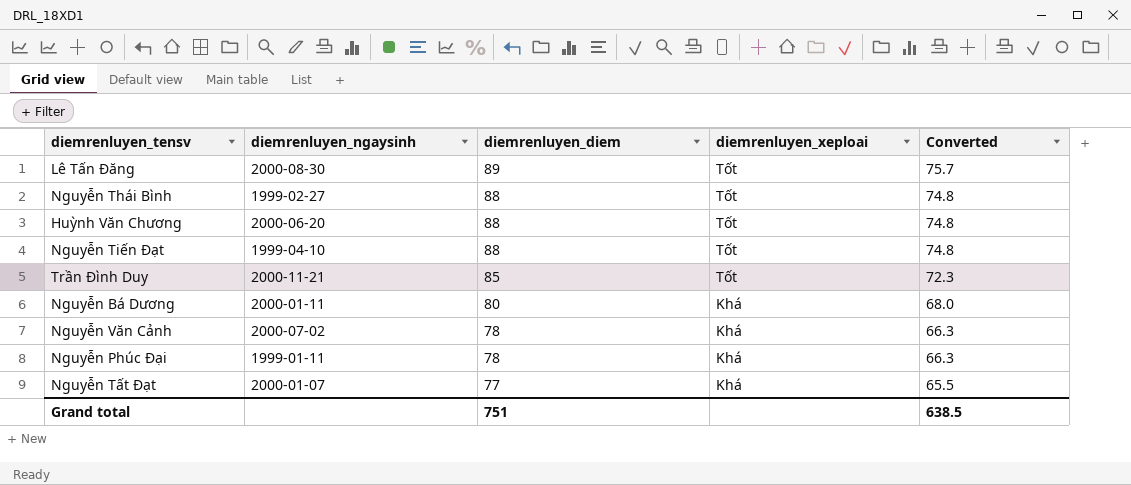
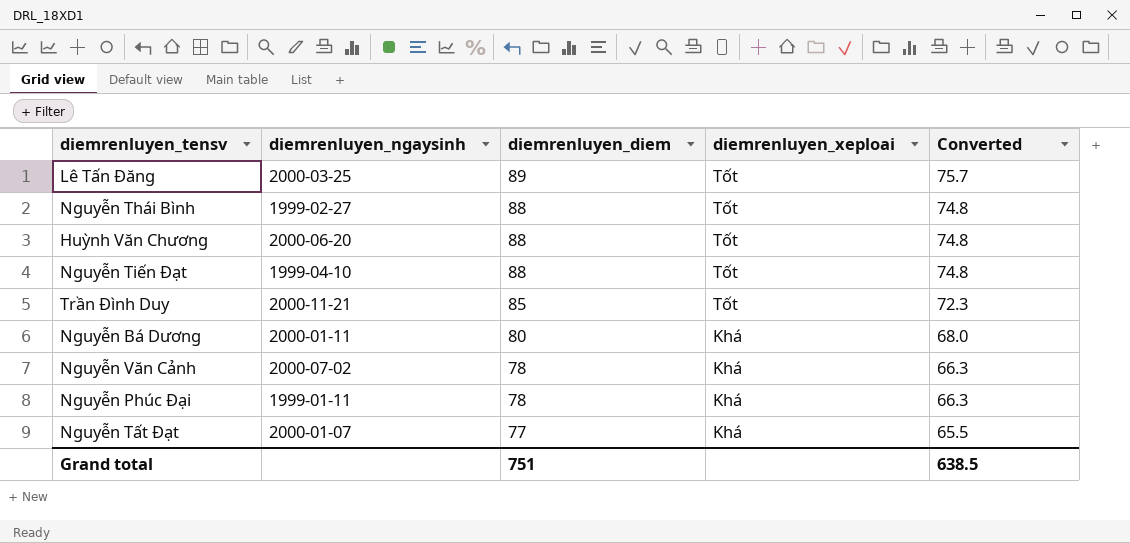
Lê Tấn Đăng | diemrenluyen_ngaysinh: 2000-08-30 -> 2000-03-25

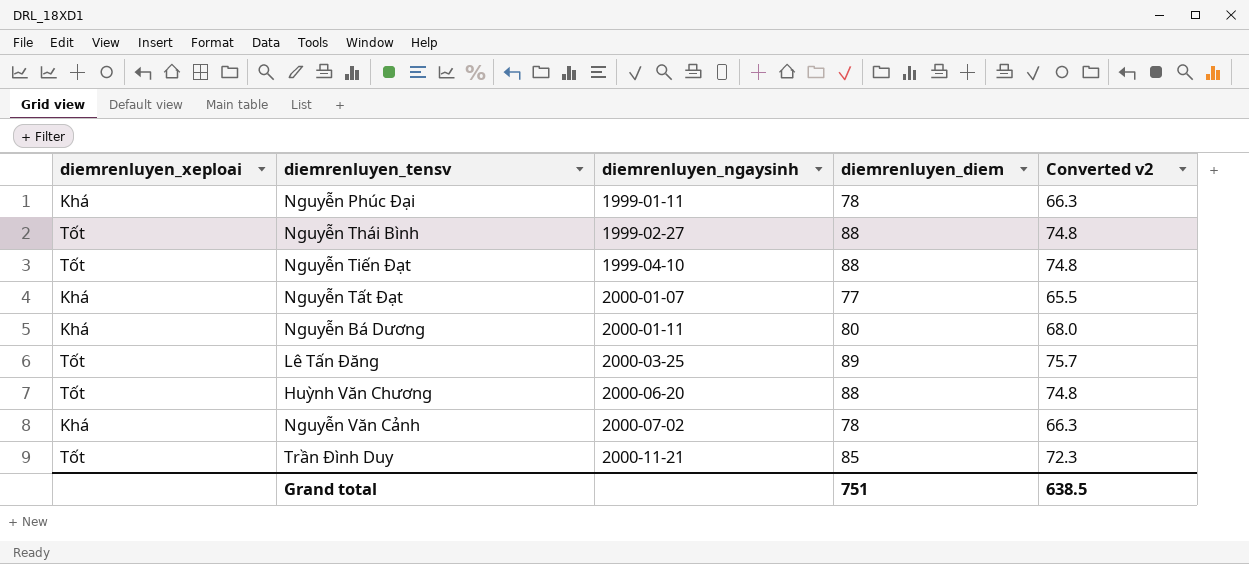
row order: diemrenluyen_diem descending -> diemrenluyen_ngaysinh ascending
column diemrenluyen_xeploai | position: 4 -> 1
column name: Converted -> Converted v2

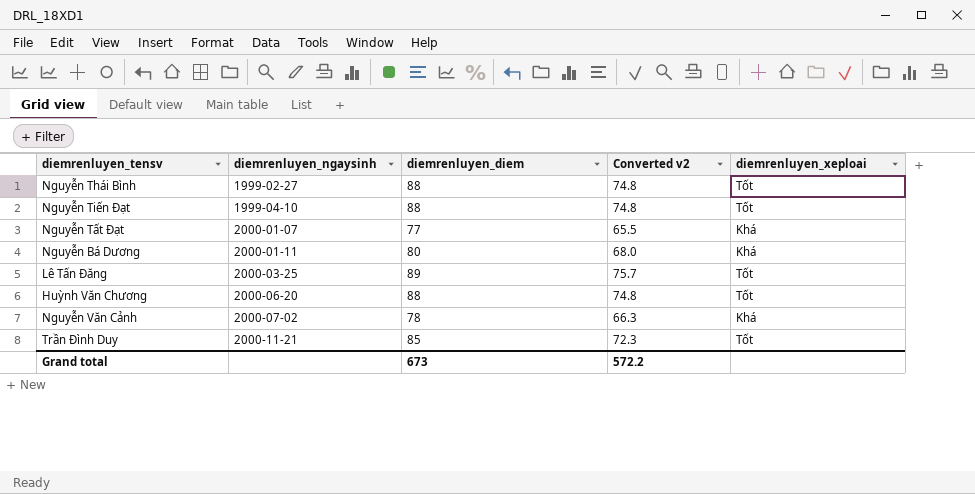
column diemrenluyen_xeploai | position: 1 -> 5
row Nguyễn Phúc Đại: Khá | 1999-01-11 | 78 | 66.3 -> none
Grand total | diemrenluyen_diem: 751 -> 673
Grand total | Converted v2: 638.5 -> 572.2

